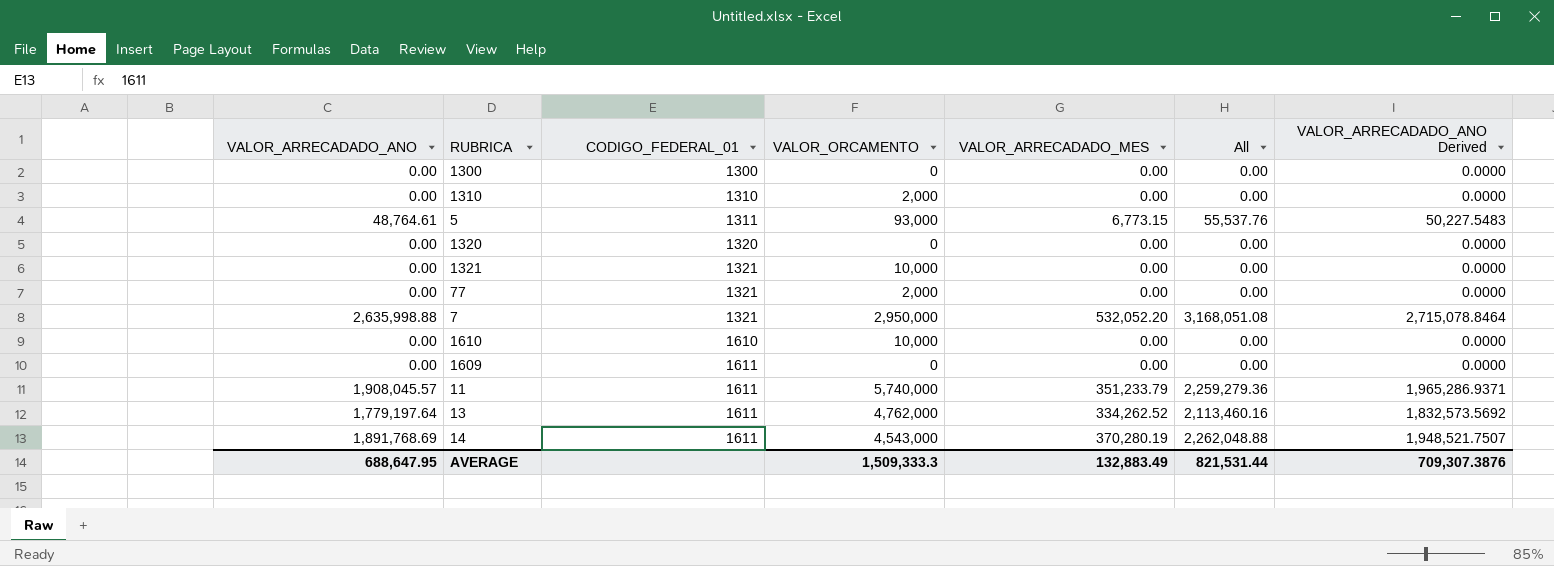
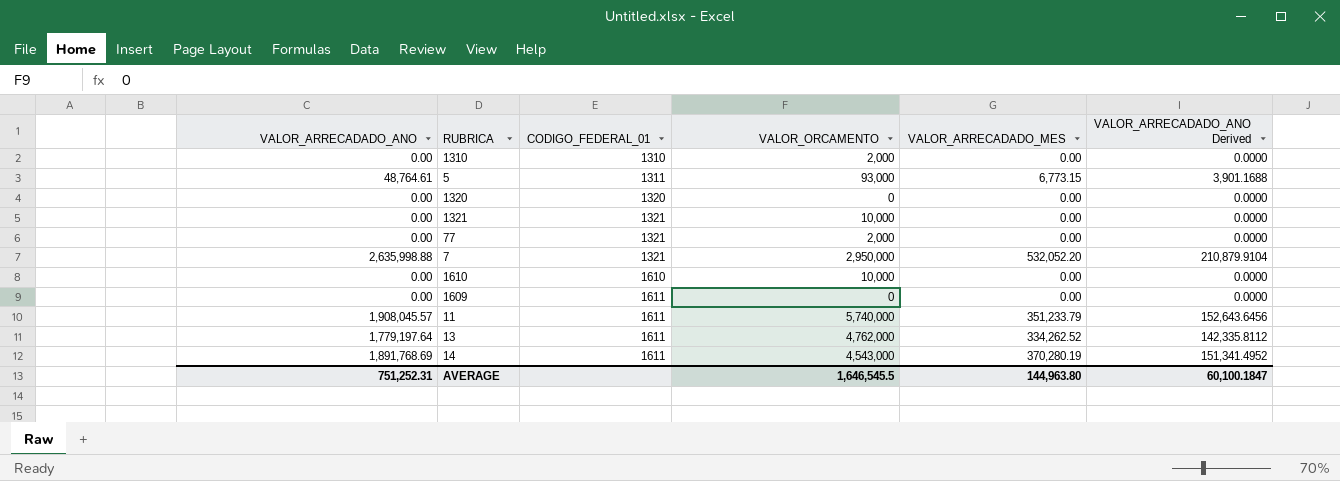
column All | formula: [VALOR_ARRECADADO_ANO] + [VALOR_ARRECADADO_MES] -> none
column VALOR_ARRECADADO_ANO Derived | formula: [VALOR_ARRECADADO_ANO] * 1.03 -> [VALOR_ARRECADADO_ANO] * 0.08
row 1300: 0.00 | 1300 | 0 | 0.00 | 0.00 | 0.0000 -> none
AVERAGE | VALOR_ARRECADADO_ANO: 688,647.95 -> 751,252.31
AVERAGE | VALOR_ORCAMENTO: 1,509,333.3 -> 1,646,545.5
AVERAGE | VALOR_ARRECADADO_MES: 132,883.49 -> 144,963.80
AVERAGE | VALOR_ARRECADADO_ANO Derived: 709,307.3876 -> 60,100.1847

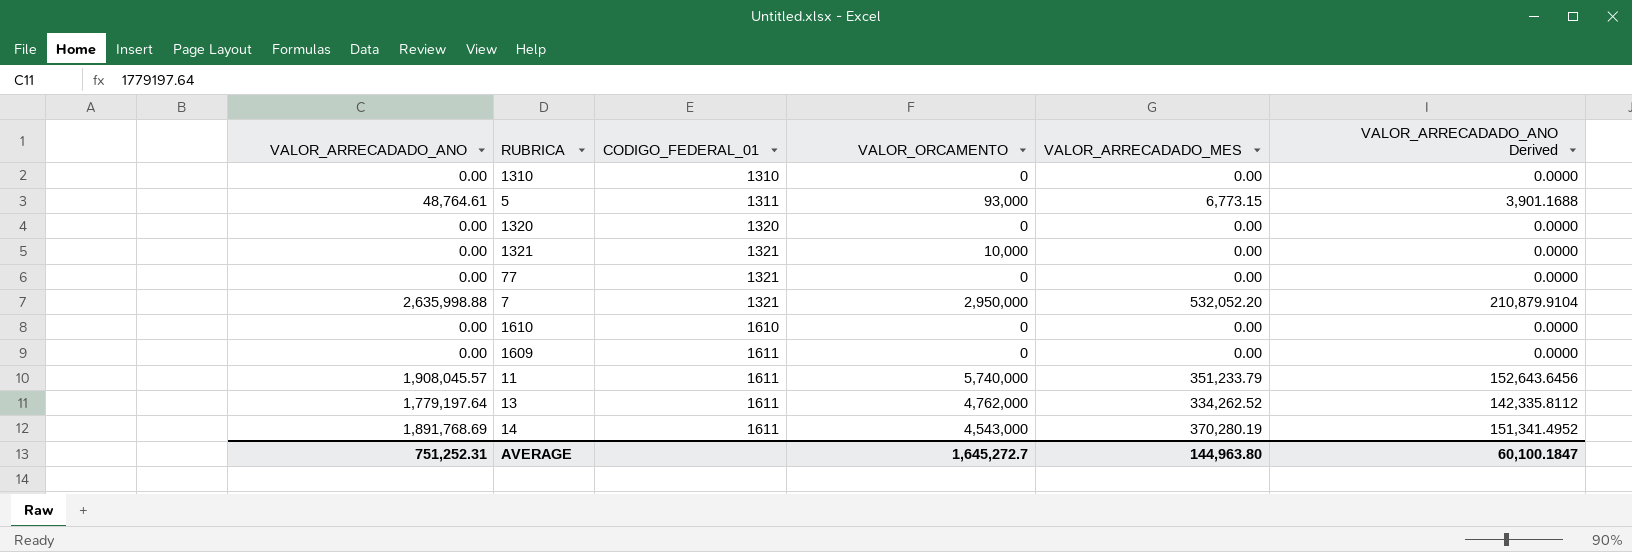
1310 | VALOR_ORCAMENTO: 2,000 -> 0
77 | VALOR_ORCAMENTO: 2,000 -> 0
1610 | VALOR_ORCAMENTO: 10,000 -> 0
AVERAGE | VALOR_ORCAMENTO: 1,646,545.5 -> 1,645,272.7

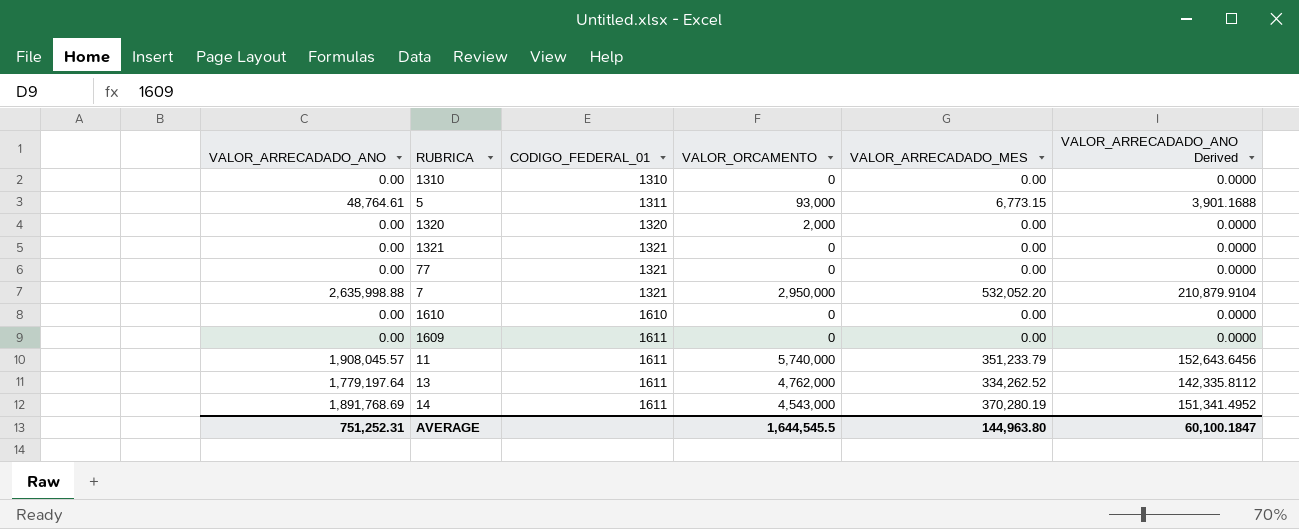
1320 | VALOR_ORCAMENTO: 0 -> 2,000
1321 | VALOR_ORCAMENTO: 10,000 -> 0
AVERAGE | VALOR_ORCAMENTO: 1,645,272.7 -> 1,644,545.5

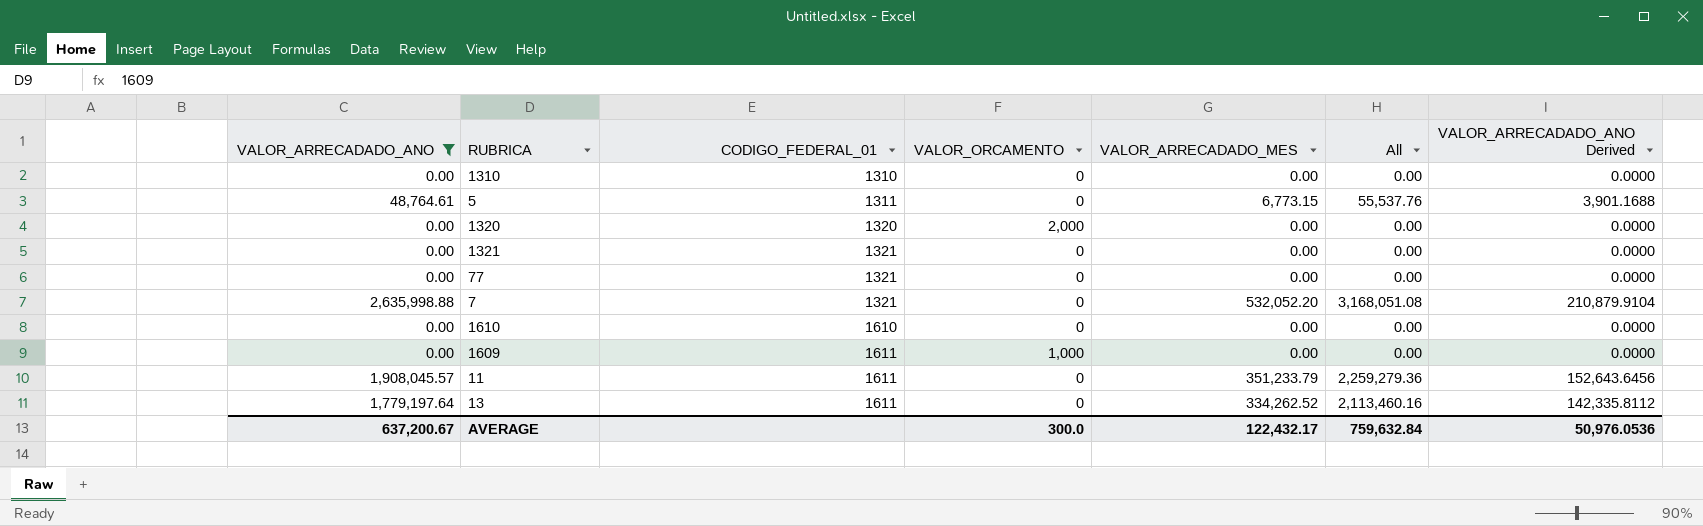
filter: none -> VALOR_ARRECADADO_ANO != 1,891,768.69
column All | formula: none -> [VALOR_ARRECADADO_ANO] + [VALOR_ARRECADADO_MES]
5 | VALOR_ORCAMENTO: 93,000 -> 0
7 | VALOR_ORCAMENTO: 2,950,000 -> 0
1609 | VALOR_ORCAMENTO: 0 -> 1,000
11 | VALOR_ORCAMENTO: 5,740,000 -> 0
13 | VALOR_ORCAMENTO: 4,762,000 -> 0
AVERAGE | VALOR_ARRECADADO_ANO: 751,252.31 -> 637,200.67
AVERAGE | VALOR_ORCAMENTO: 1,644,545.5 -> 300.0
AVERAGE | VALOR_ARRECADADO_MES: 144,963.80 -> 122,432.17
AVERAGE | VALOR_ARRECADADO_ANO Derived: 60,100.1847 -> 50,976.0536

